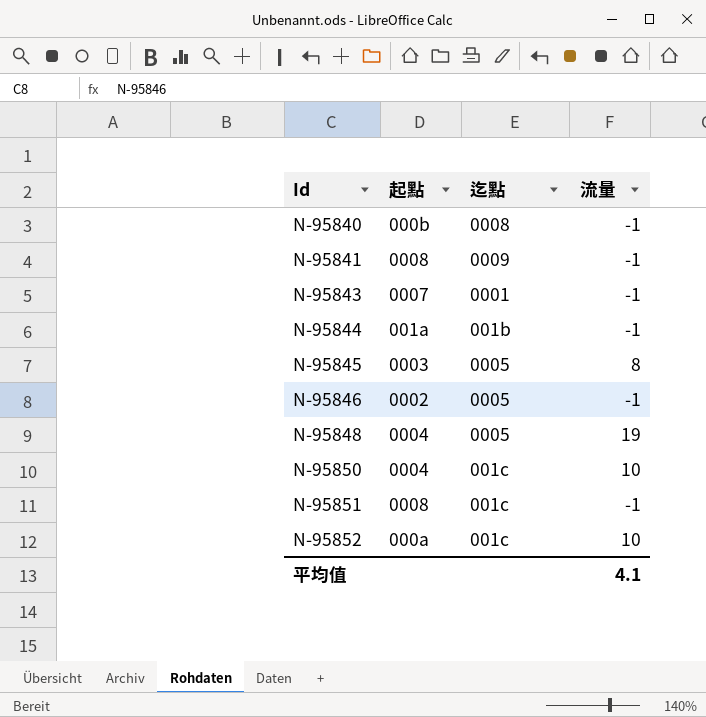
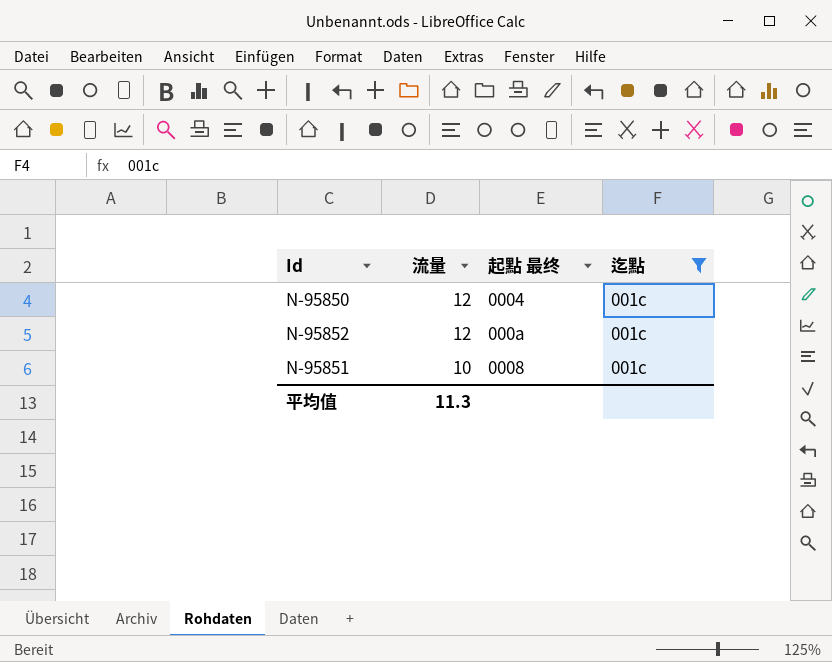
filter: none -> 迄點 = 001c
row order: Id ascending -> 流量 descending
column 流量 | position: 4 -> 2
column name: 起點 -> 起點 最终
N-95850 | 流量: 10 -> 12
N-95852 | 流量: 10 -> 12
N-95851 | 流量: -1 -> 10
平均值 | 流量: 4.1 -> 11.3

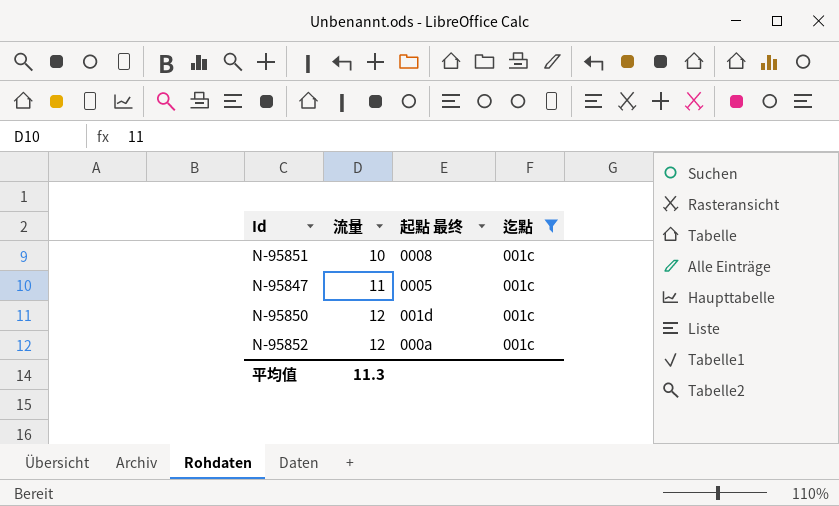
row order: 流量 descending -> 流量 ascending
row N-95847: none -> 11 | 0005 | 001c
N-95850 | 起點 最终: 0004 -> 001d

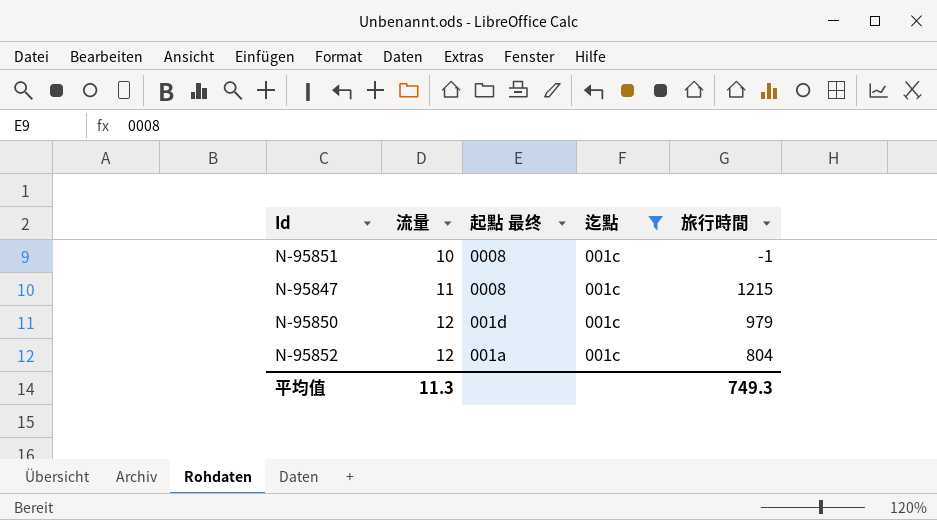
column 旅行時間 | position: none -> 5
N-95847 | 起點 最终: 0005 -> 0008
N-95852 | 起點 最终: 000a -> 001a

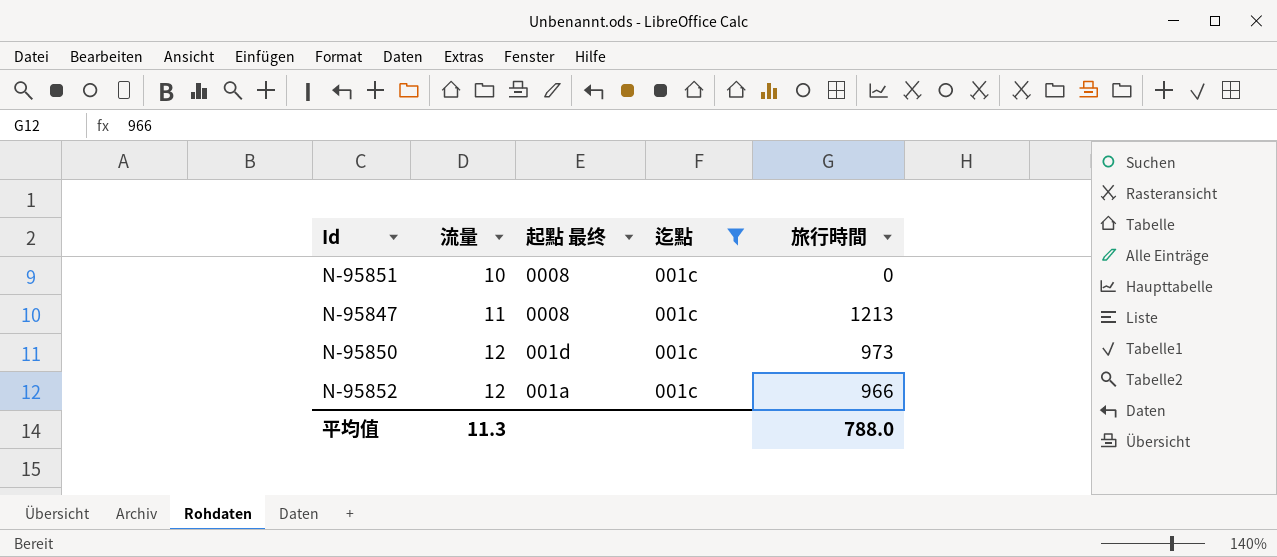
N-95851 | 旅行時間: -1 -> 0
N-95847 | 旅行時間: 1215 -> 1213
N-95850 | 旅行時間: 979 -> 973
N-95852 | 旅行時間: 804 -> 966
平均值 | 旅行時間: 749.3 -> 788.0

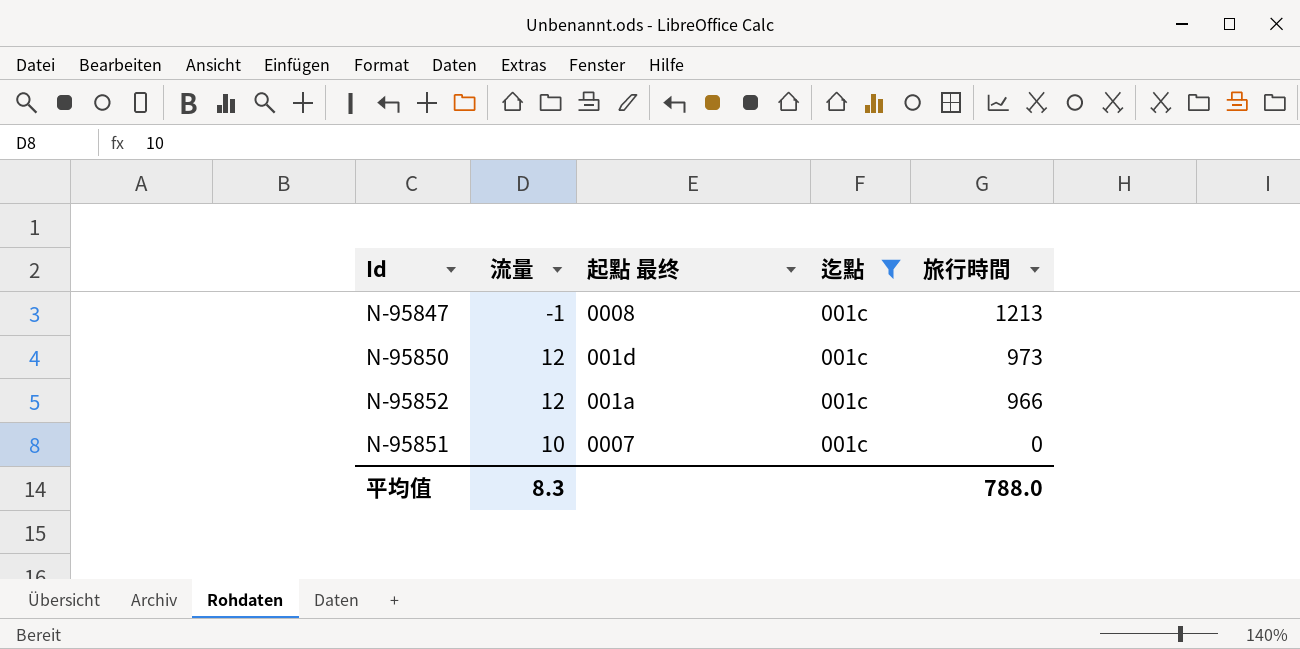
row order: 流量 ascending -> 旅行時間 descending
N-95847 | 流量: 11 -> -1
N-95851 | 起點 最终: 0008 -> 0007
平均值 | 流量: 11.3 -> 8.3

